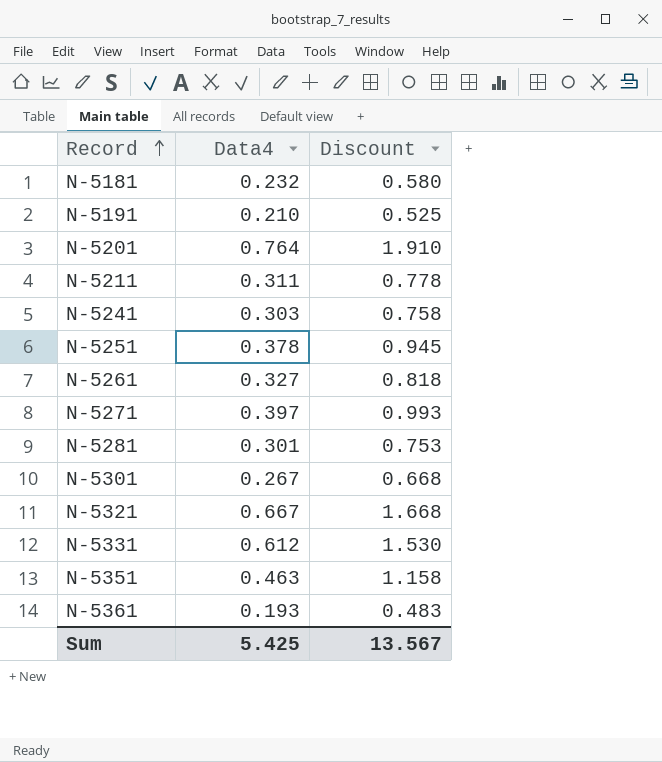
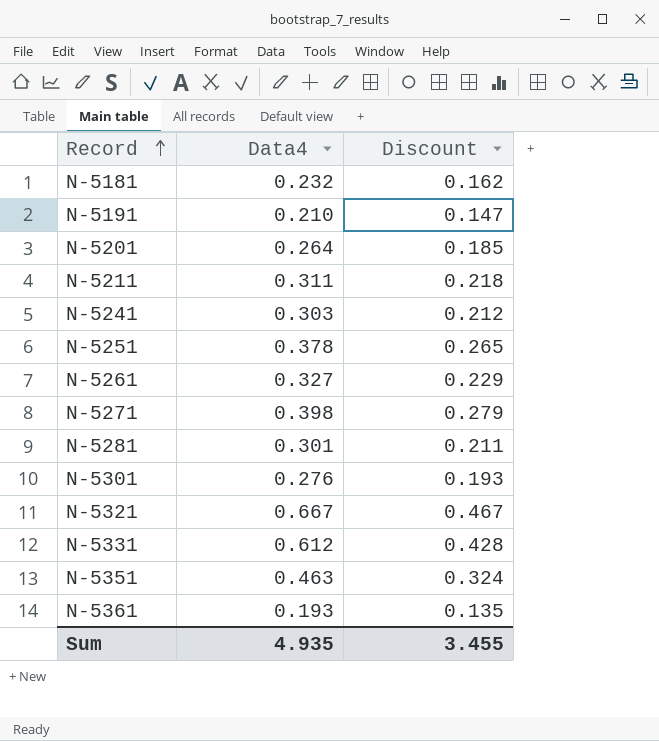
column Discount | formula: [Data4] * 2.5 -> [Data4] * 0.7
N-5201 | Data4: 0.764 -> 0.264
N-5271 | Data4: 0.397 -> 0.398
N-5301 | Data4: 0.267 -> 0.276
Sum | Data4: 5.425 -> 4.935
Sum | Discount: 13.567 -> 3.455

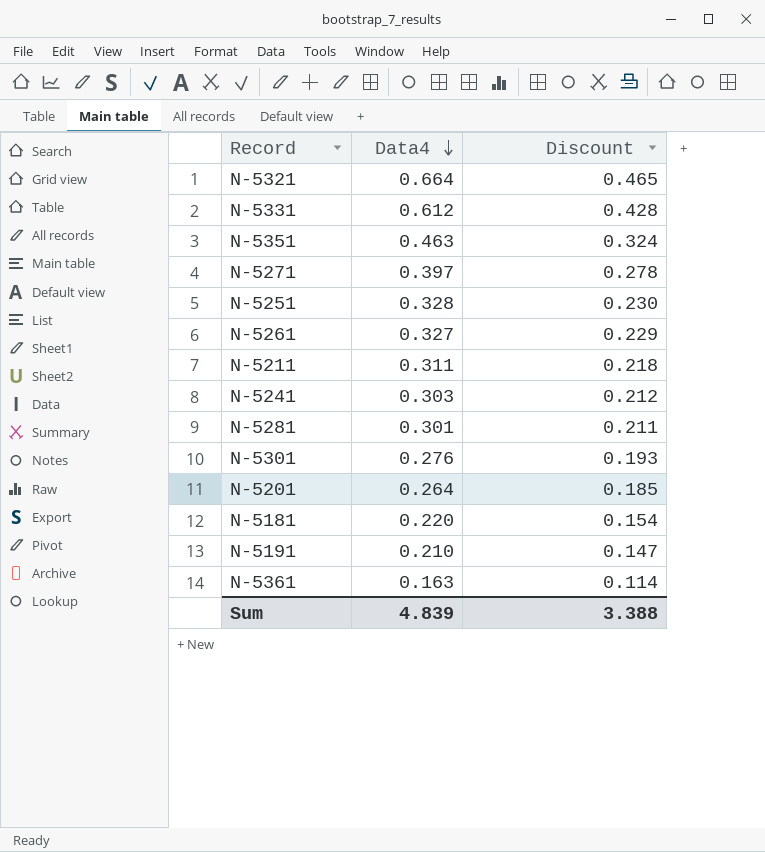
row order: Record ascending -> Data4 descending
N-5321 | Data4: 0.667 -> 0.664
N-5321 | Discount: 0.467 -> 0.465
N-5271 | Data4: 0.398 -> 0.397
N-5271 | Discount: 0.279 -> 0.278
N-5251 | Data4: 0.378 -> 0.328
N-5251 | Discount: 0.265 -> 0.230
N-5181 | Data4: 0.232 -> 0.220
N-5181 | Discount: 0.162 -> 0.154
N-5361 | Data4: 0.193 -> 0.163
N-5361 | Discount: 0.135 -> 0.114
Sum | Data4: 4.935 -> 4.839
Sum | Discount: 3.455 -> 3.388

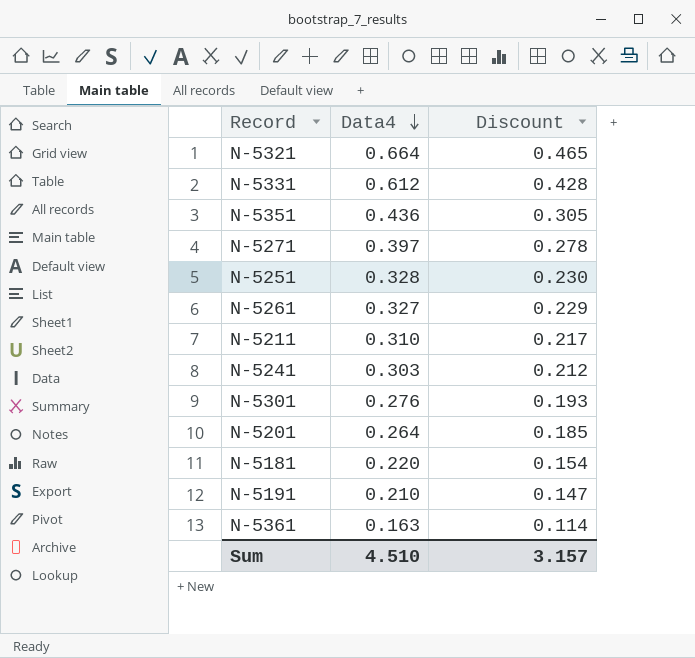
row N-5281: 0.301 | 0.211 -> none
N-5351 | Data4: 0.463 -> 0.436
N-5351 | Discount: 0.324 -> 0.305
N-5211 | Data4: 0.311 -> 0.310
N-5211 | Discount: 0.218 -> 0.217
Sum | Data4: 4.839 -> 4.510
Sum | Discount: 3.388 -> 3.157

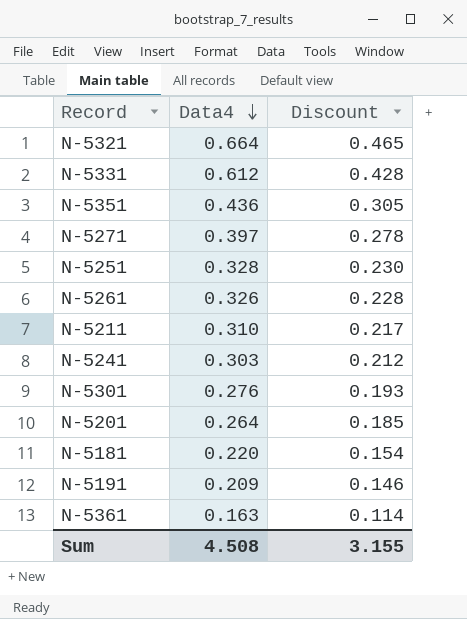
N-5261 | Data4: 0.327 -> 0.326
N-5261 | Discount: 0.229 -> 0.228
N-5191 | Data4: 0.210 -> 0.209
N-5191 | Discount: 0.147 -> 0.146
Sum | Data4: 4.510 -> 4.508
Sum | Discount: 3.157 -> 3.155

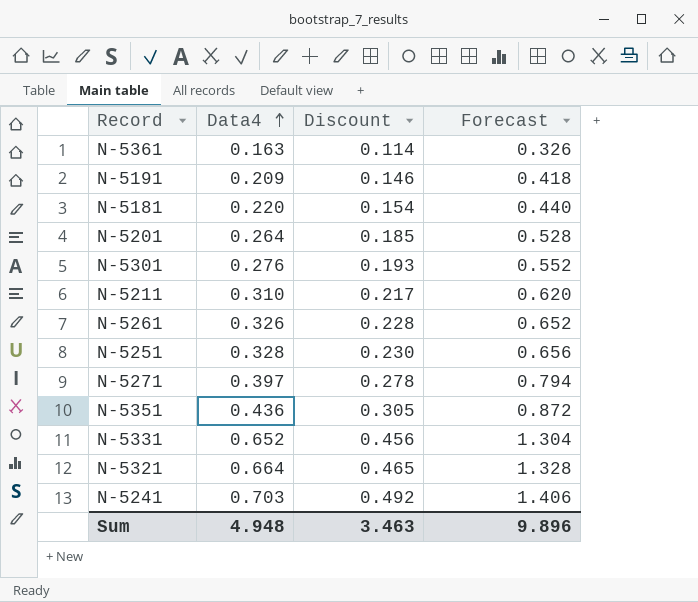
row order: Data4 descending -> Data4 ascending
column Forecast | formula: none -> [Data4] * 2
N-5331 | Data4: 0.612 -> 0.652
N-5331 | Discount: 0.428 -> 0.456
N-5241 | Data4: 0.303 -> 0.703
N-5241 | Discount: 0.212 -> 0.492
Sum | Data4: 4.508 -> 4.948
Sum | Discount: 3.155 -> 3.463

